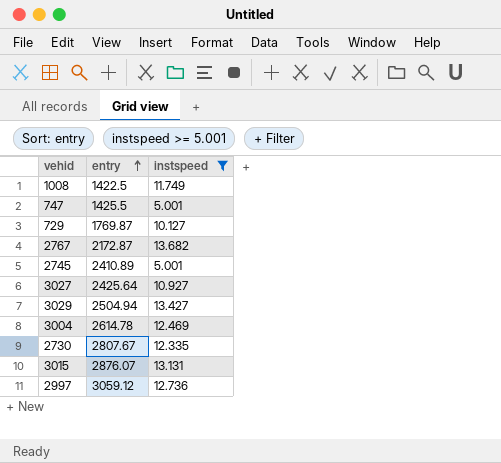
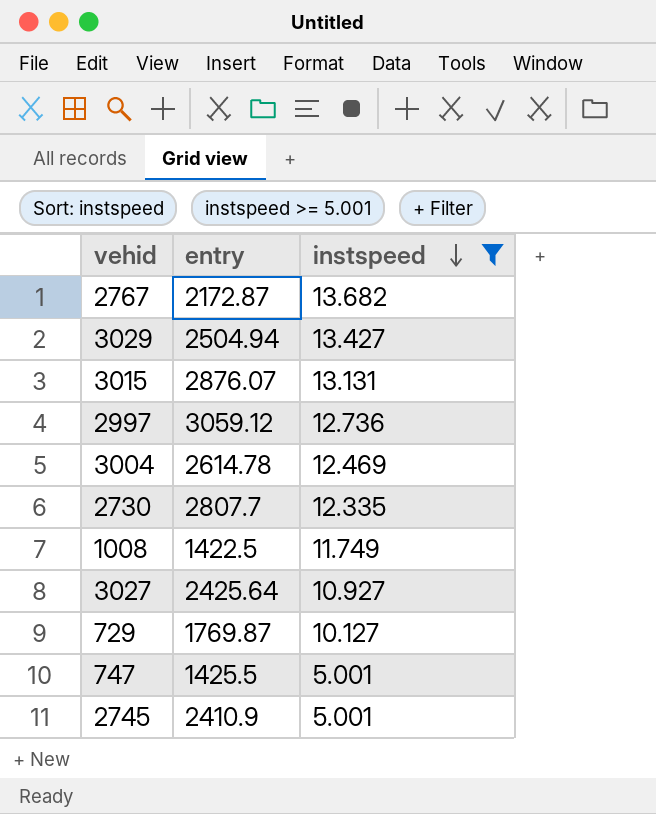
row order: entry ascending -> instspeed descending
2730 | entry: 2807.67 -> 2807.7
2745 | entry: 2410.89 -> 2410.9

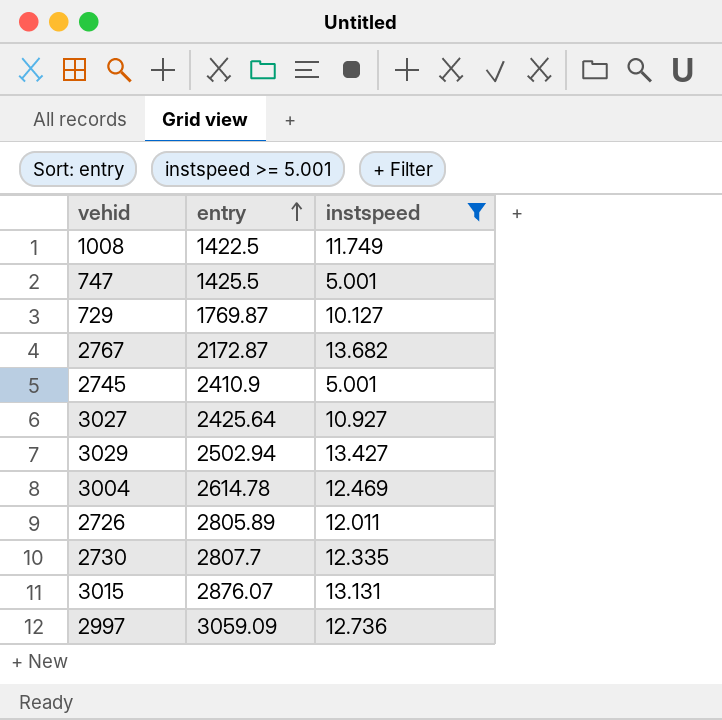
row order: instspeed descending -> entry ascending
3029 | entry: 2504.94 -> 2502.94
row 2726: none -> 2805.89 | 12.011
2997 | entry: 3059.12 -> 3059.09

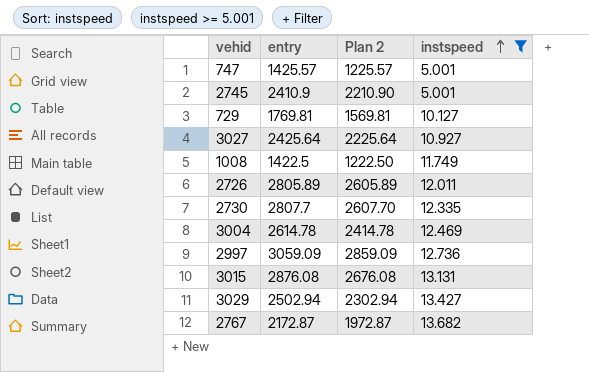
row order: entry ascending -> instspeed ascending
column Plan 2 | formula: none -> [entry] - 200
747 | entry: 1425.5 -> 1425.57
729 | entry: 1769.87 -> 1769.81
3015 | entry: 2876.07 -> 2876.08

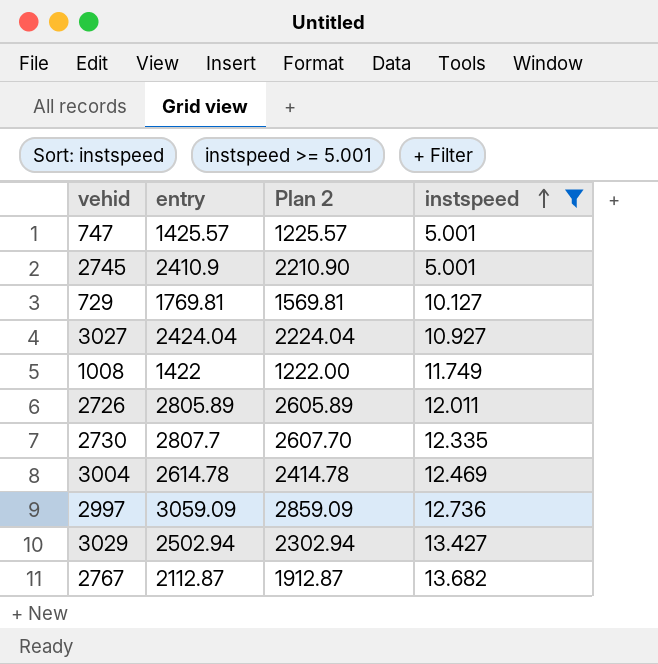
row 3015: 2876.08 | 2676.08 | 13.131 -> none
3027 | entry: 2425.64 -> 2424.04
3027 | Plan 2: 2225.64 -> 2224.04
1008 | entry: 1422.5 -> 1422
1008 | Plan 2: 1222.50 -> 1222.00
2767 | entry: 2172.87 -> 2112.87
2767 | Plan 2: 1972.87 -> 1912.87

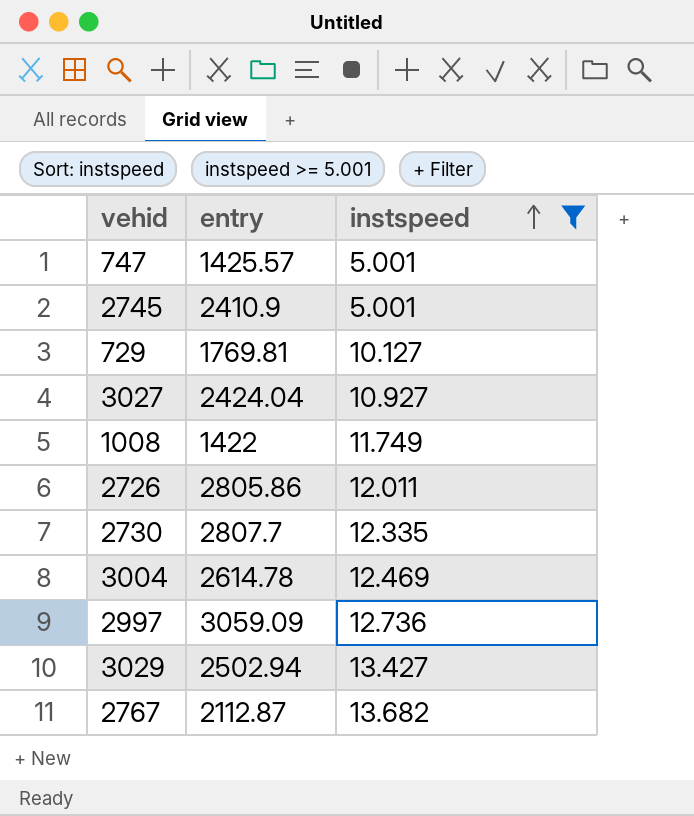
column Plan 2 | formula: [entry] - 200 -> none
2726 | entry: 2805.89 -> 2805.86

